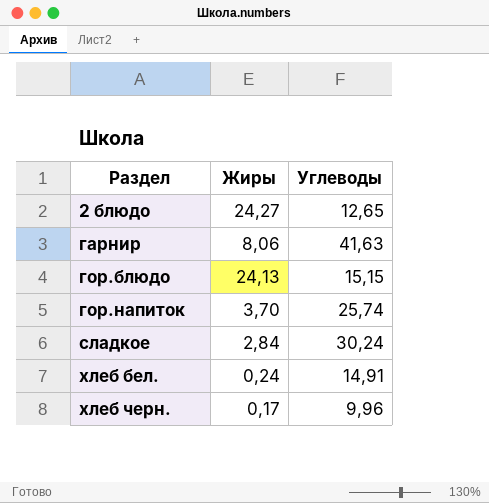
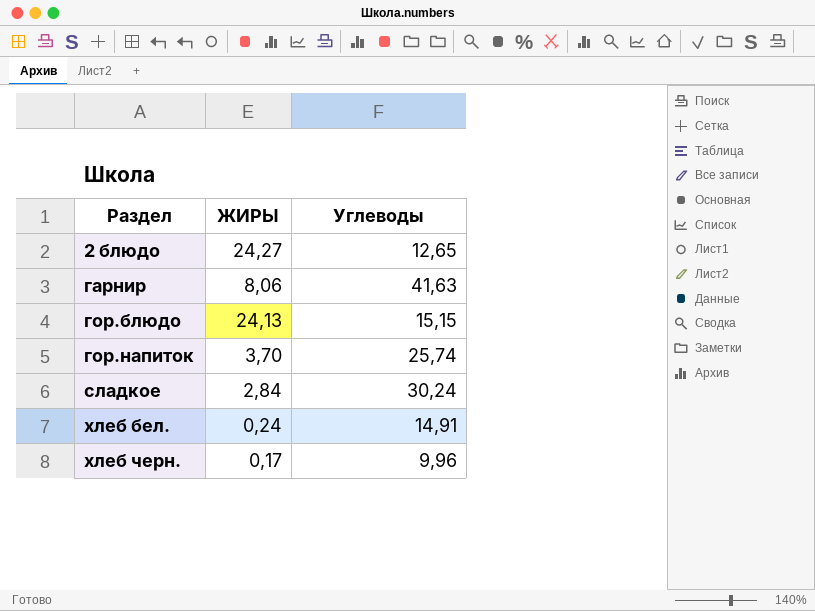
column name: Жиры -> ЖИРЫ

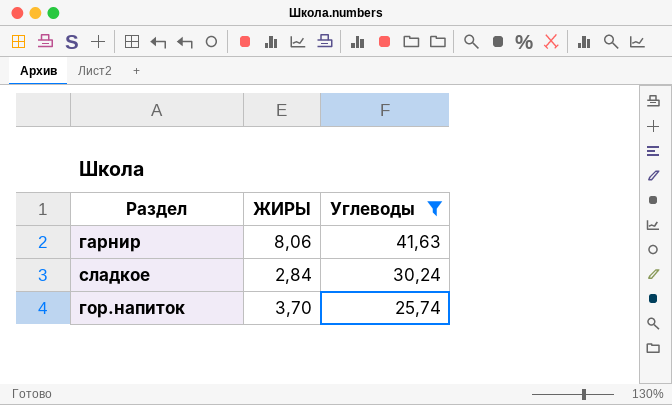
filter: none -> Углеводы >= 25,74
row order: Раздел ascending -> Углеводы descending

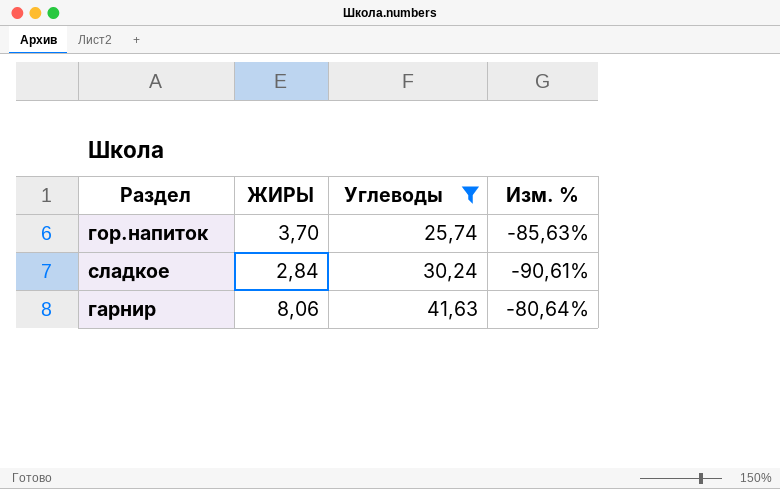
row order: Углеводы descending -> Углеводы ascending
column Изм. % | formula: none -> ([ЖИРЫ] - [Углеводы]) / [Углеводы]

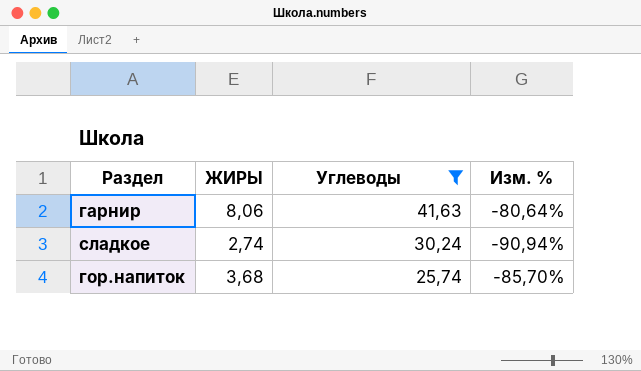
row order: Углеводы ascending -> Углеводы descending
сладкое | ЖИРЫ: 2,84 -> 2,74
сладкое | Изм. %: -90,61% -> -90,94%
гор.напиток | ЖИРЫ: 3,70 -> 3,68
гор.напиток | Изм. %: -85,63% -> -85,70%

